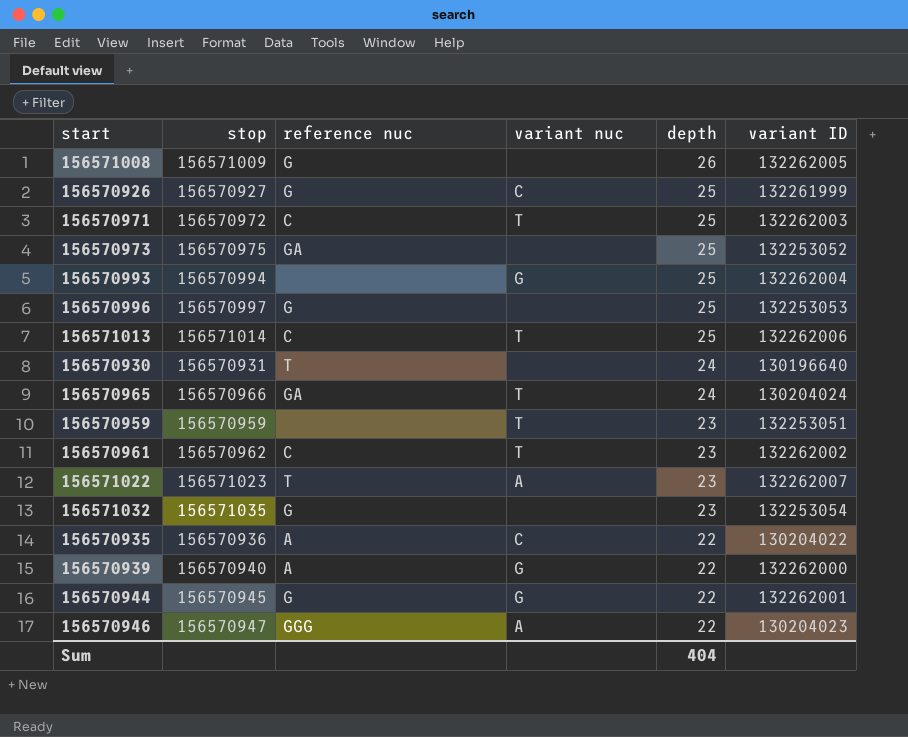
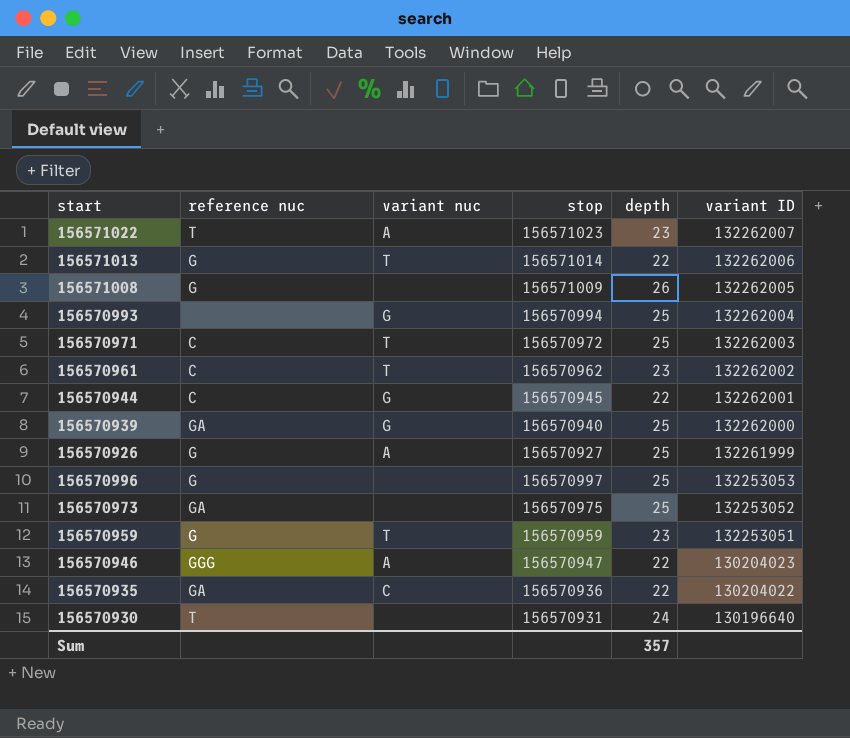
row order: depth descending -> variant ID descending
column stop | position: 2 -> 4
row 156570965: 156570966 | GA | T | 24 | 130204024 -> none
row 156571032: 156571035 | G | none | 23 | 132253054 -> none
156571013 | reference nuc: C -> G
156571013 | depth: 25 -> 22
156570944 | reference nuc: G -> C
156570939 | reference nuc: A -> GA
156570939 | depth: 22 -> 25
156570926 | variant nuc: C -> A
156570959 | reference nuc: none -> G
156570935 | reference nuc: A -> GA
Sum | depth: 404 -> 357

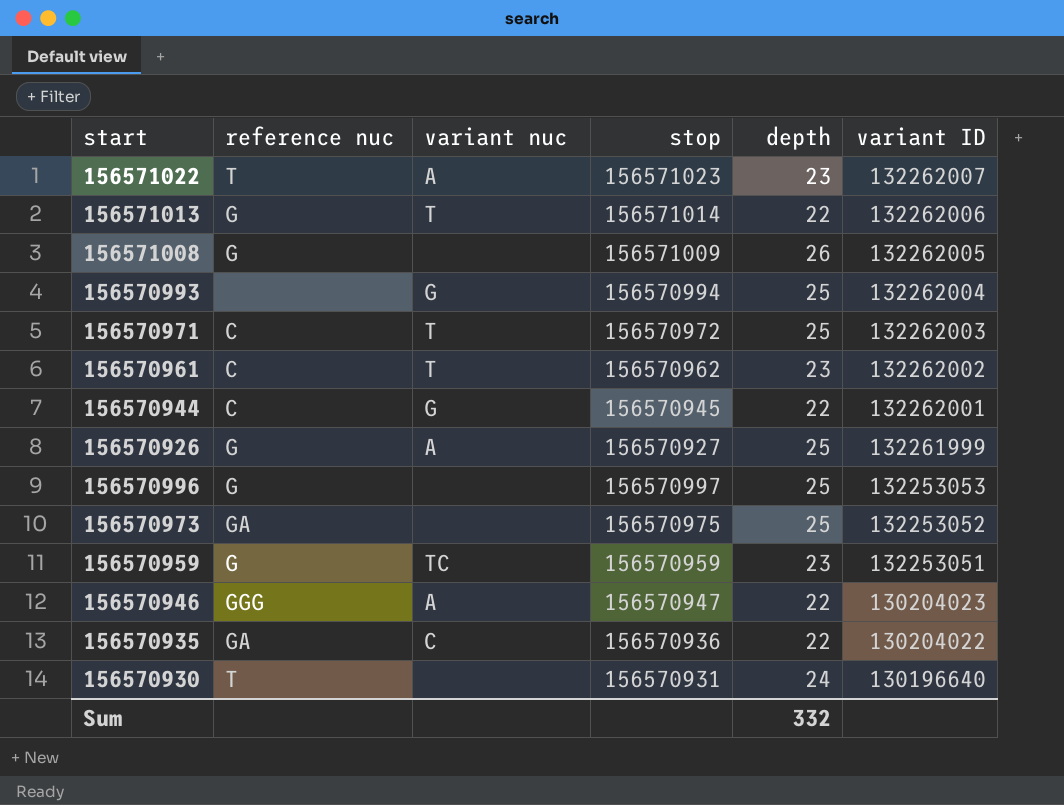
row 156570939: GA | G | 156570940 | 25 | 132262000 -> none
156570959 | variant nuc: T -> TC
Sum | depth: 357 -> 332

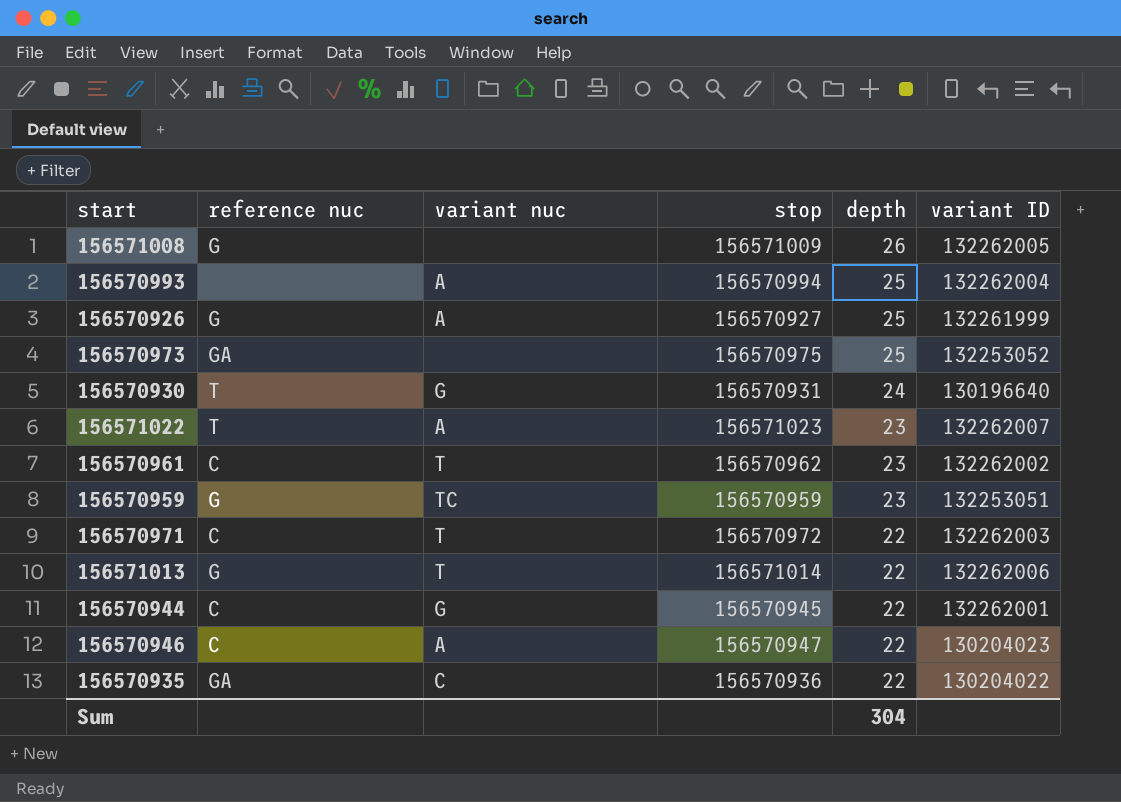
row order: variant ID descending -> depth descending
row 156570996: G | none | 156570997 | 25 | 132253053 -> none
156570993 | variant nuc: G -> A
156570930 | variant nuc: none -> G
156570971 | depth: 25 -> 22
156570946 | reference nuc: GGG -> C
Sum | depth: 332 -> 304

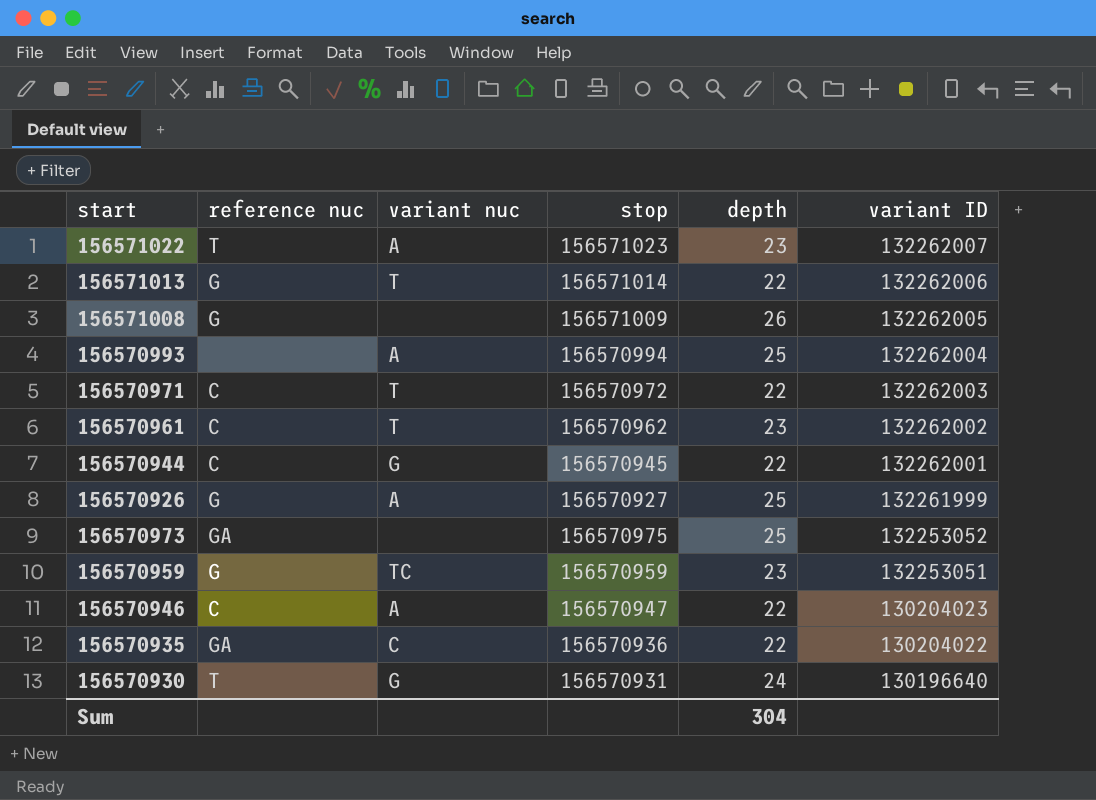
row order: depth descending -> variant ID descending

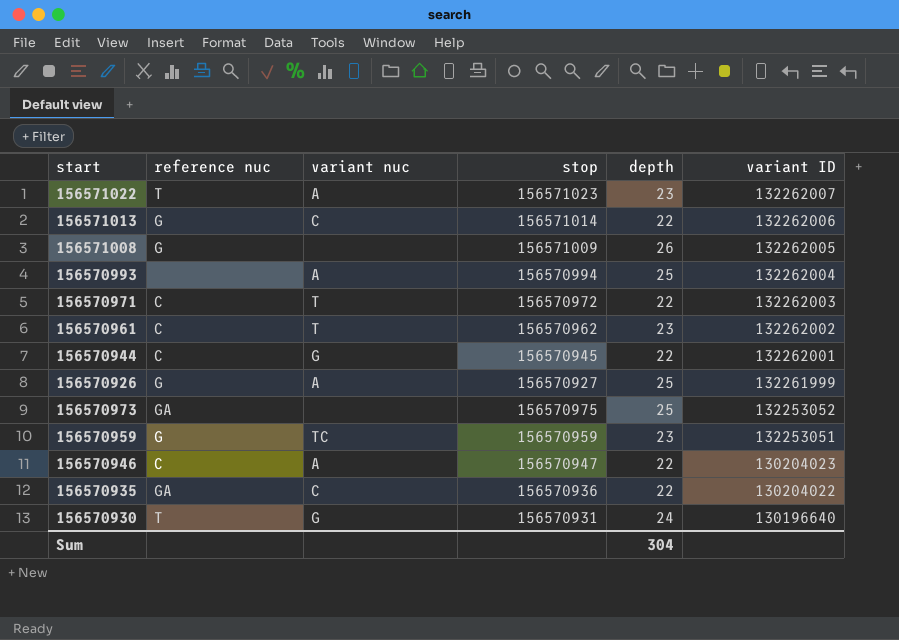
156571013 | variant nuc: T -> C

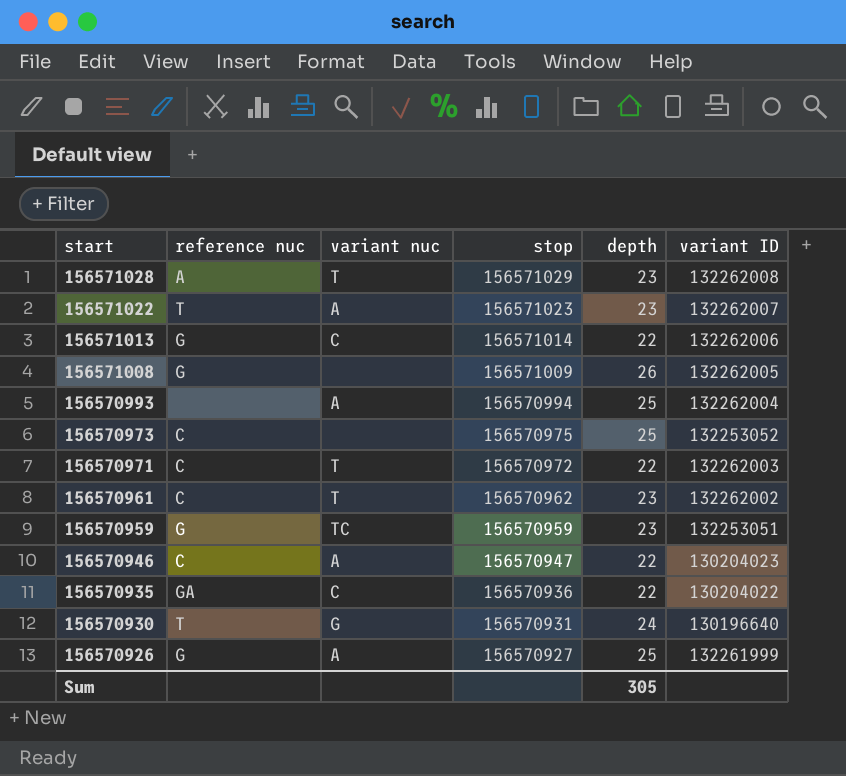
row order: variant ID descending -> start descending
row 156570944: C | G | 156570945 | 22 | 132262001 -> none
row 156571028: none -> A | T | 156571029 | 23 | 132262008
156570973 | reference nuc: GA -> C
Sum | depth: 304 -> 305

